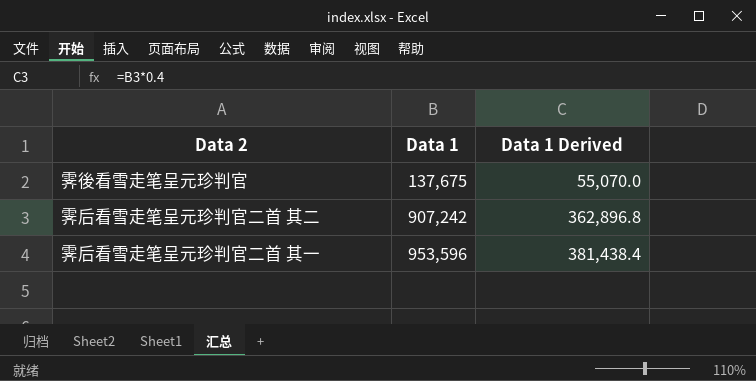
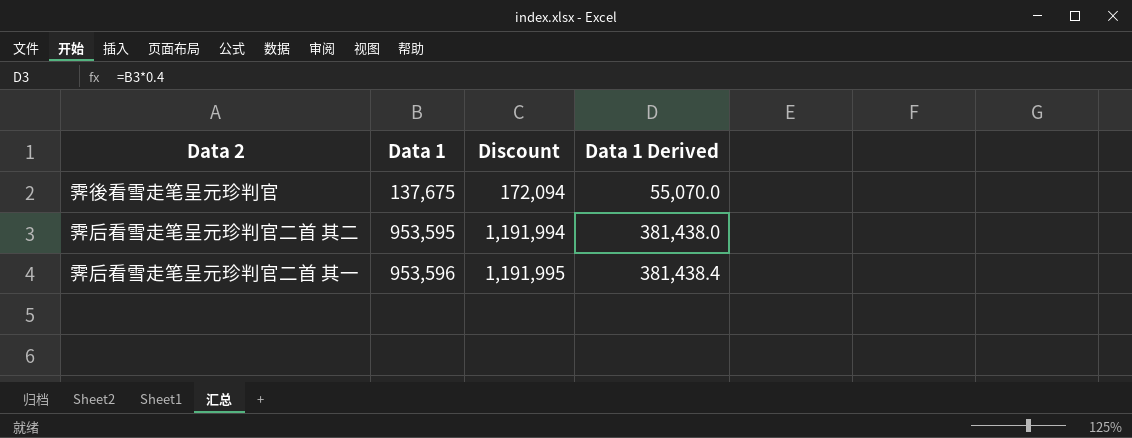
column Discount | formula: none -> [Data 1] * 1.25
霁后看雪走笔呈元珍判官二首 其二 | Data 1: 907,242 -> 953,595
霁后看雪走笔呈元珍判官二首 其二 | Data 1 Derived: 362,896.8 -> 381,438.0

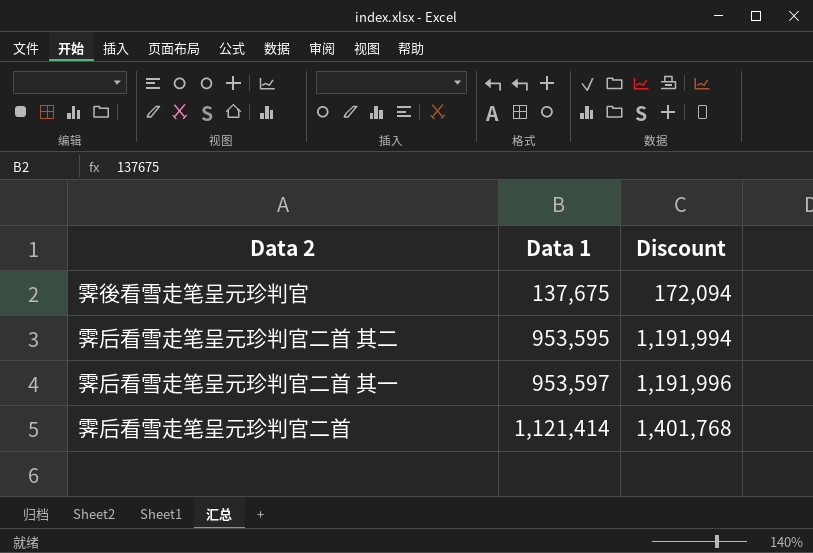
column Data 1 Derived | formula: [Data 1] * 0.4 -> none
霁后看雪走笔呈元珍判官二首 其一 | Data 1: 953,596 -> 953,597
霁后看雪走笔呈元珍判官二首 其一 | Discount: 1,191,995 -> 1,191,996
row 霁后看雪走笔呈元珍判官二首: none -> 1,121,414 | 1,401,768

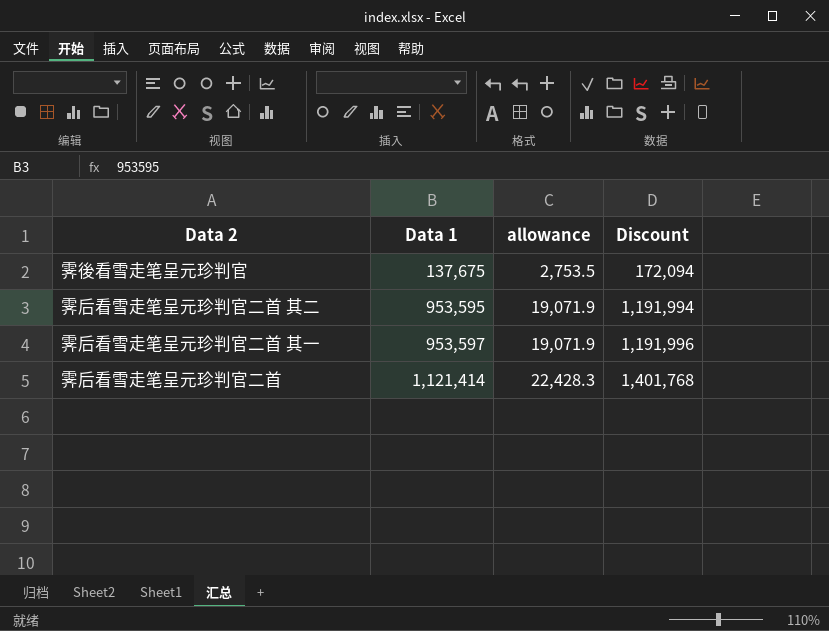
column allowance | formula: none -> [Data 1] * 0.02

